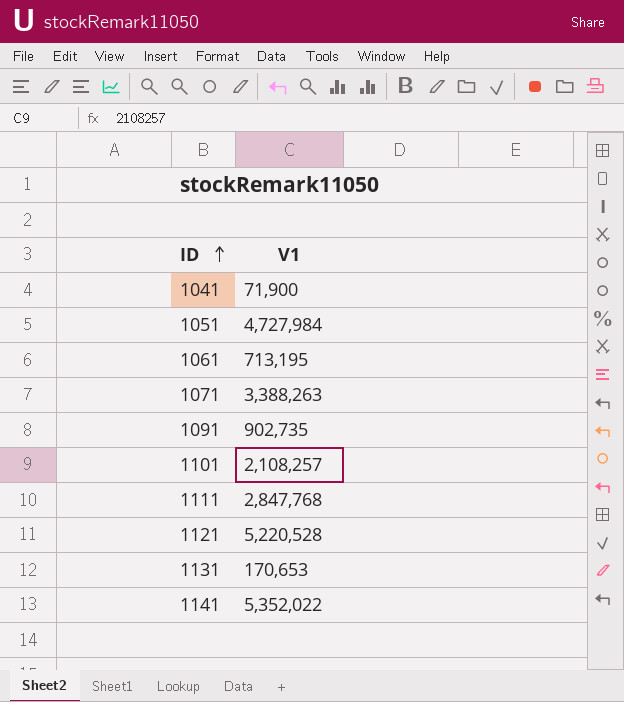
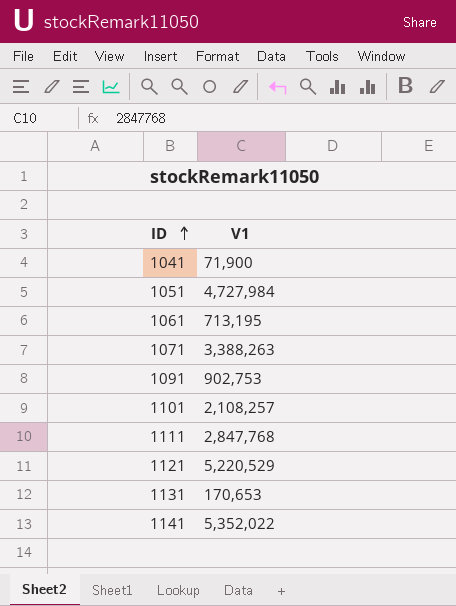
1091 | V1: 902,735 -> 902,753
1121 | V1: 5,220,528 -> 5,220,529

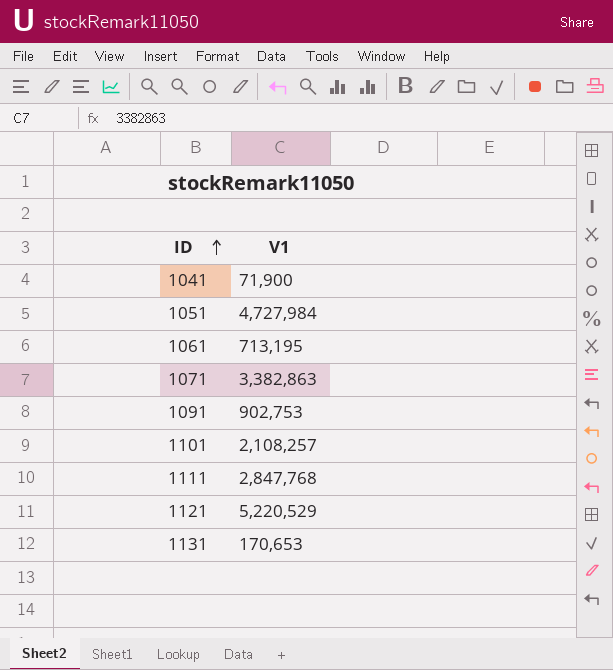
row 1141: 5,352,022 -> none
1071 | V1: 3,388,263 -> 3,382,863

